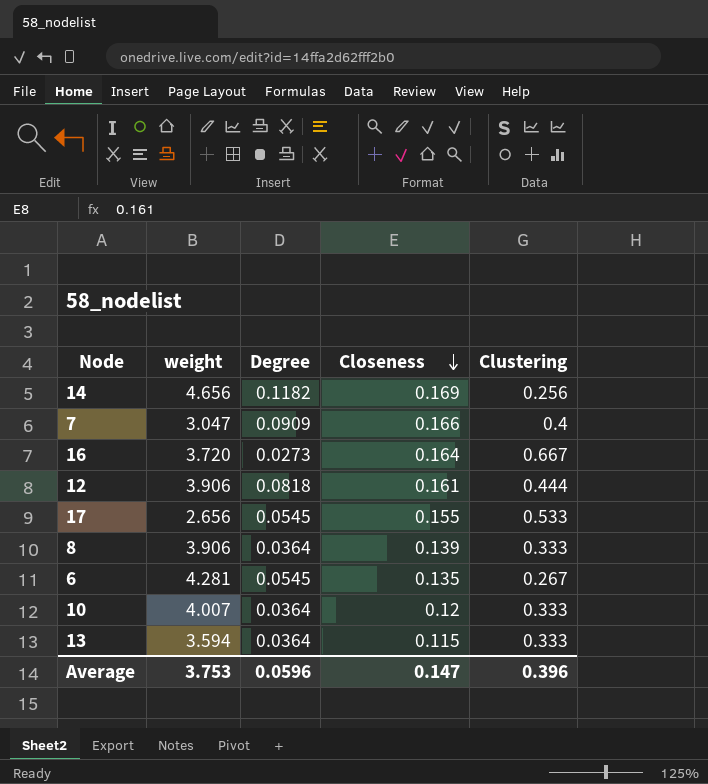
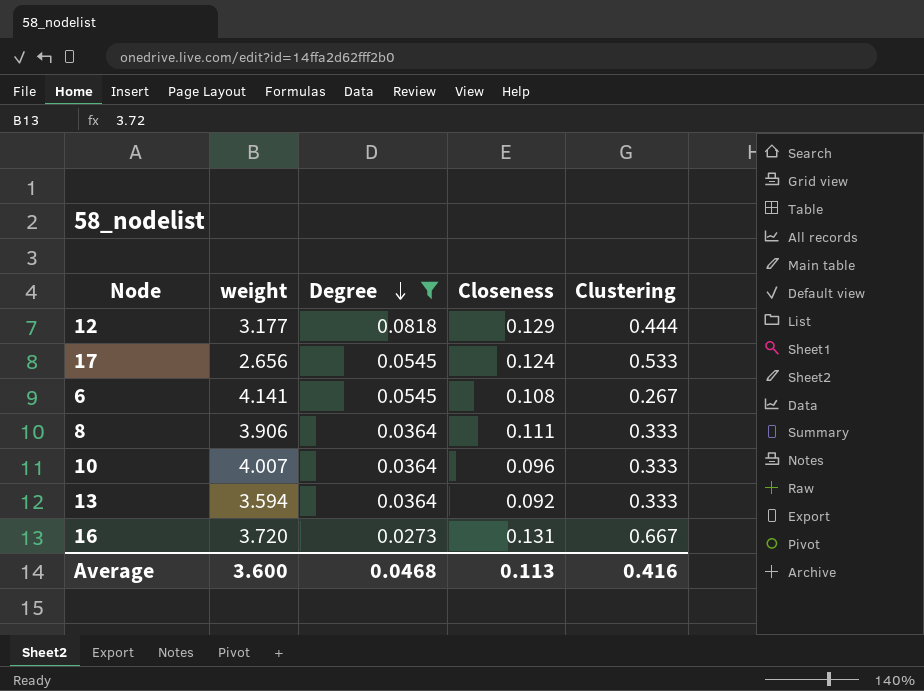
filter: none -> Degree <= 0.0818
row order: Closeness descending -> Degree descending
12 | weight: 3.906 -> 3.177
12 | Closeness: 0.161 -> 0.129
17 | Closeness: 0.155 -> 0.124
6 | weight: 4.281 -> 4.141
6 | Closeness: 0.135 -> 0.108
8 | Closeness: 0.139 -> 0.111
10 | Closeness: 0.12 -> 0.096
13 | Closeness: 0.115 -> 0.092
16 | Closeness: 0.164 -> 0.131
Average | weight: 3.753 -> 3.600
Average | Degree: 0.0596 -> 0.0468
Average | Closeness: 0.147 -> 0.113
Average | Clustering: 0.396 -> 0.416

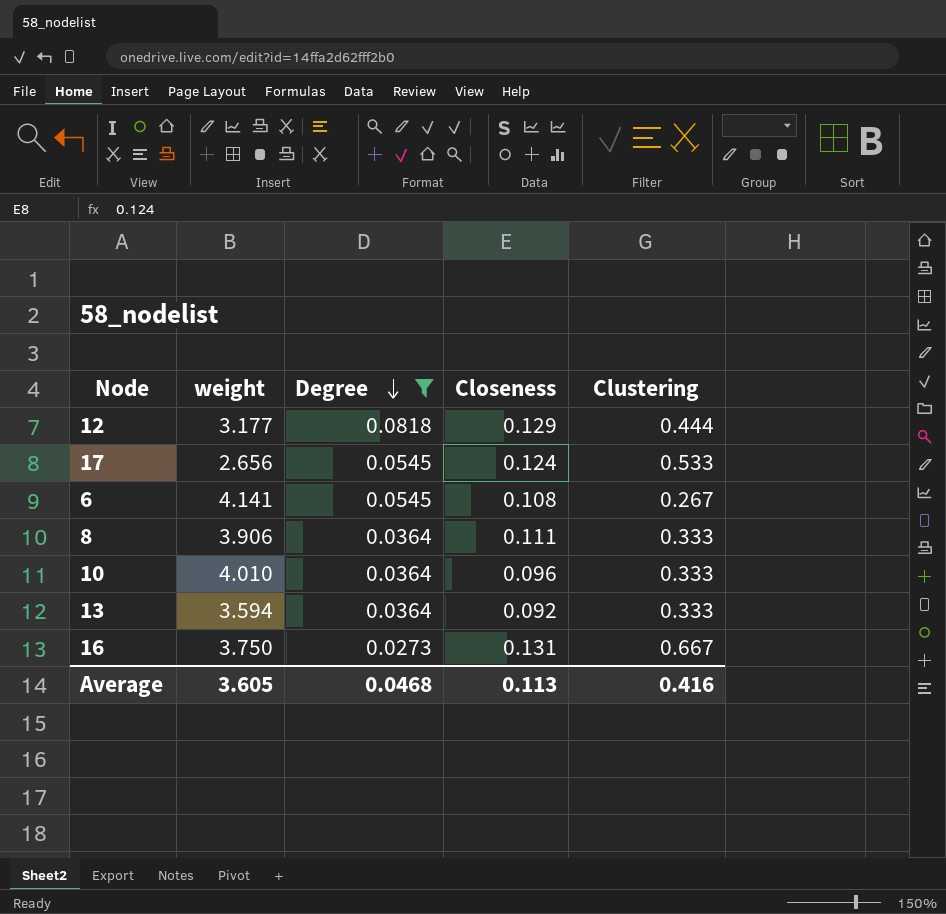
10 | weight: 4.007 -> 4.010
16 | weight: 3.720 -> 3.750
Average | weight: 3.600 -> 3.605

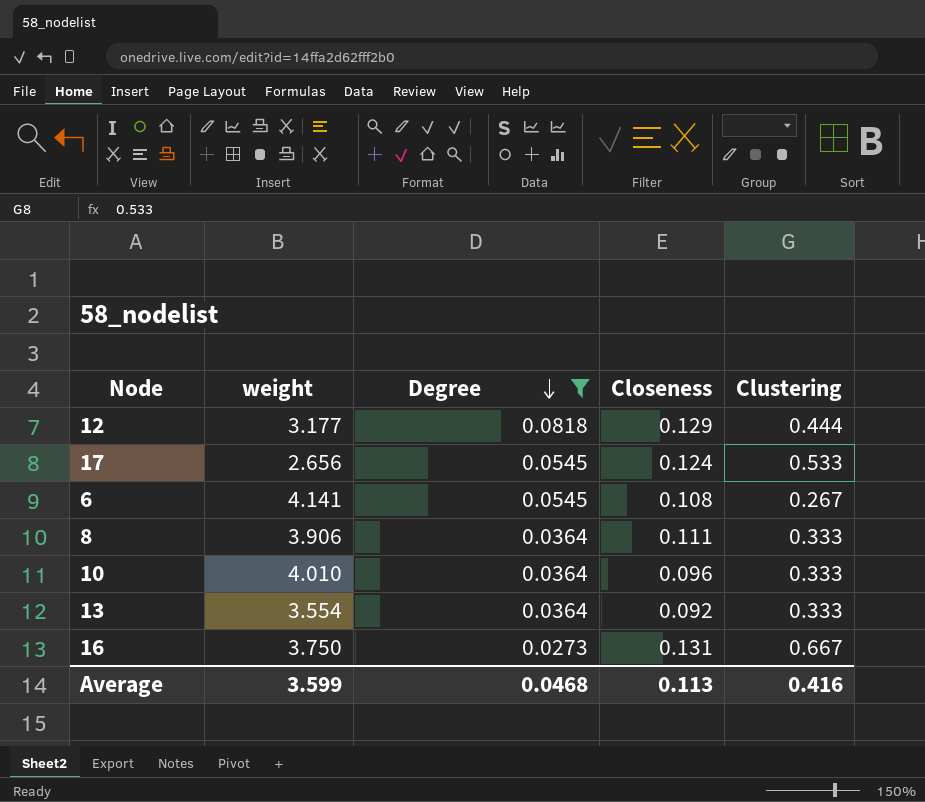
13 | weight: 3.594 -> 3.554
Average | weight: 3.605 -> 3.599

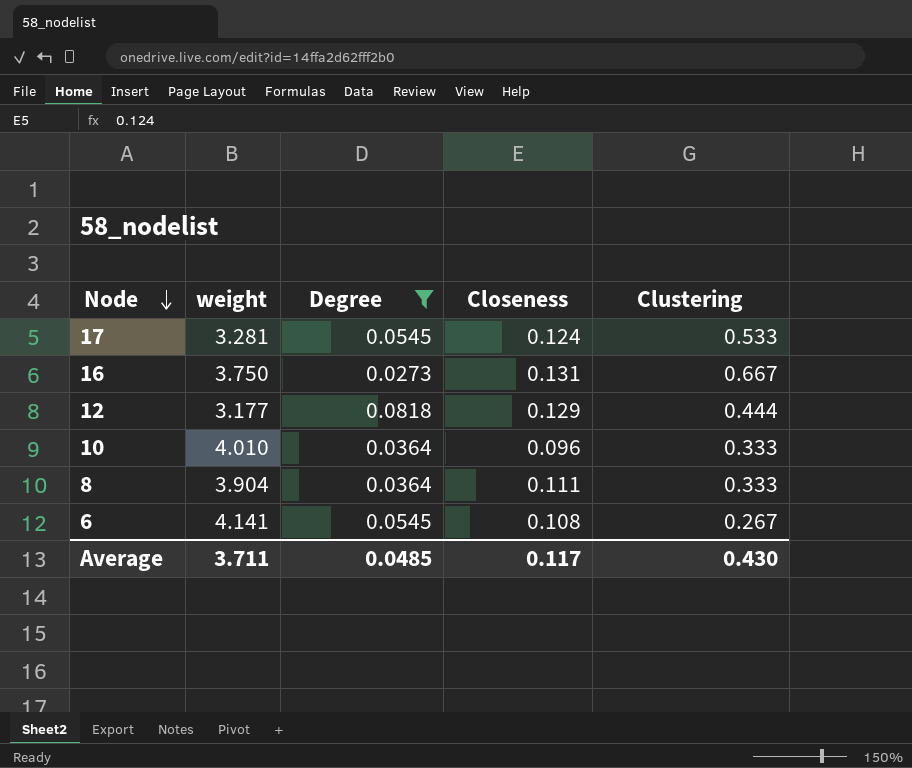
row order: Degree descending -> Node descending
row 13: 3.554 | 0.0364 | 0.092 | 0.333 -> none
17 | weight: 2.656 -> 3.281
8 | weight: 3.906 -> 3.904
Average | weight: 3.599 -> 3.711
Average | Degree: 0.0468 -> 0.0485
Average | Closeness: 0.113 -> 0.117
Average | Clustering: 0.416 -> 0.430

